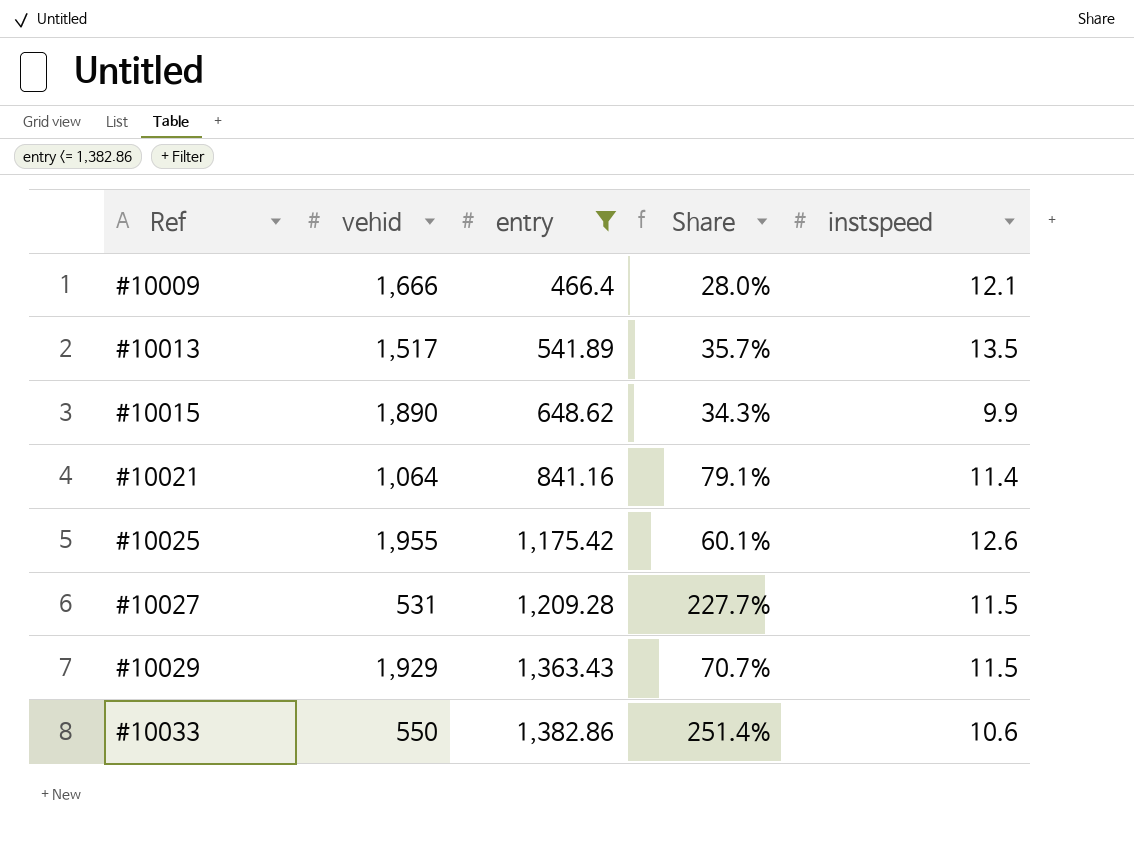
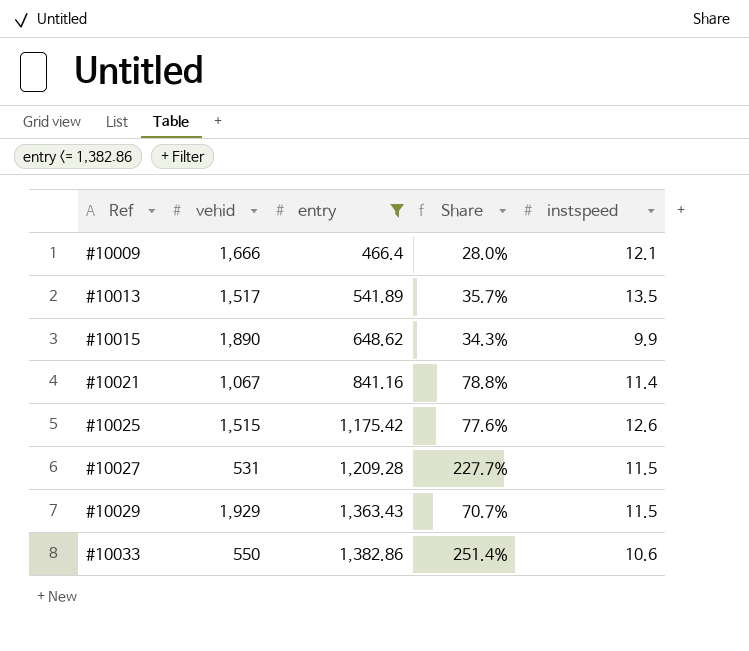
#10021 | vehid: 1,064 -> 1,067
#10021 | Share: 79.1% -> 78.8%
#10025 | vehid: 1,955 -> 1,515
#10025 | Share: 60.1% -> 77.6%

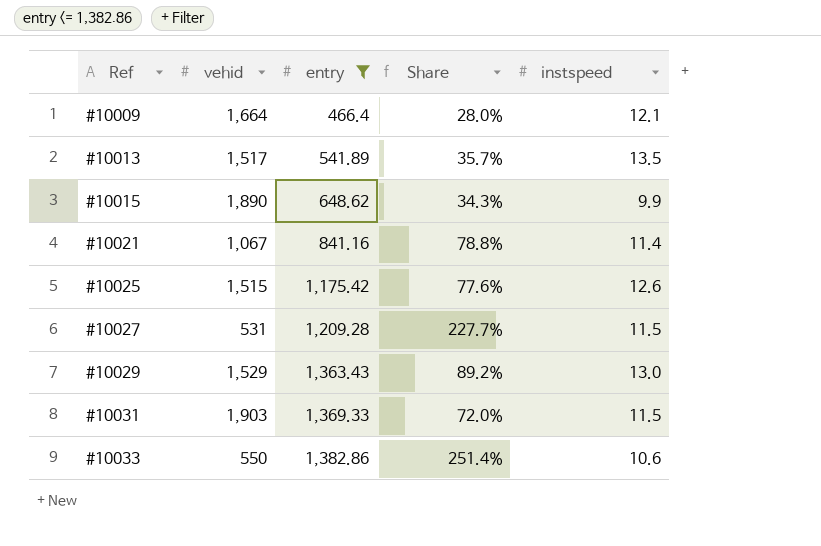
#10009 | vehid: 1,666 -> 1,664
#10029 | vehid: 1,929 -> 1,529
#10029 | Share: 70.7% -> 89.2%
#10029 | instspeed: 11.5 -> 13.0
row #10031: none -> 1,903 | 1,369.33 | 72.0% | 11.5

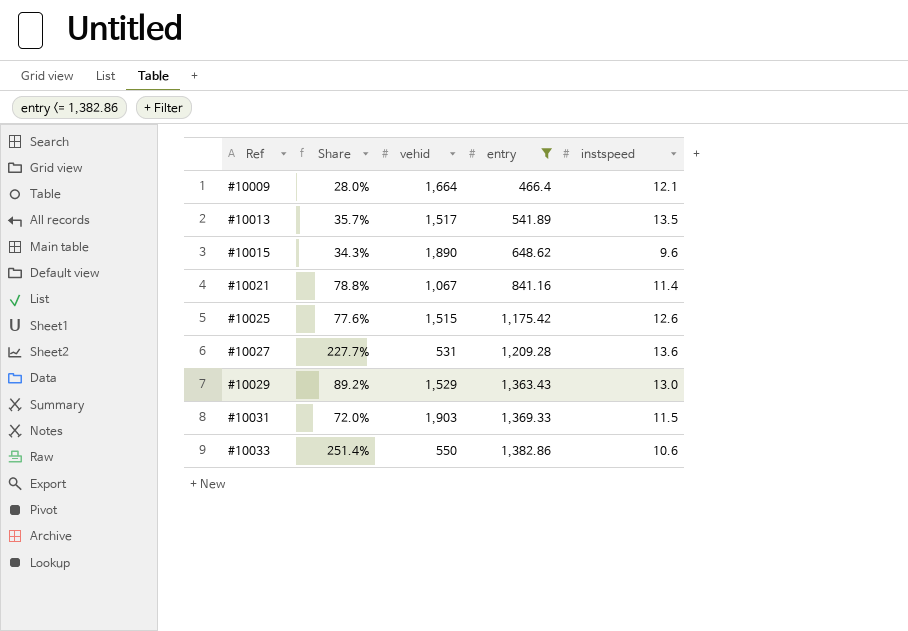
column Share | position: 4 -> 2
#10015 | instspeed: 9.9 -> 9.6
#10027 | instspeed: 11.5 -> 13.6

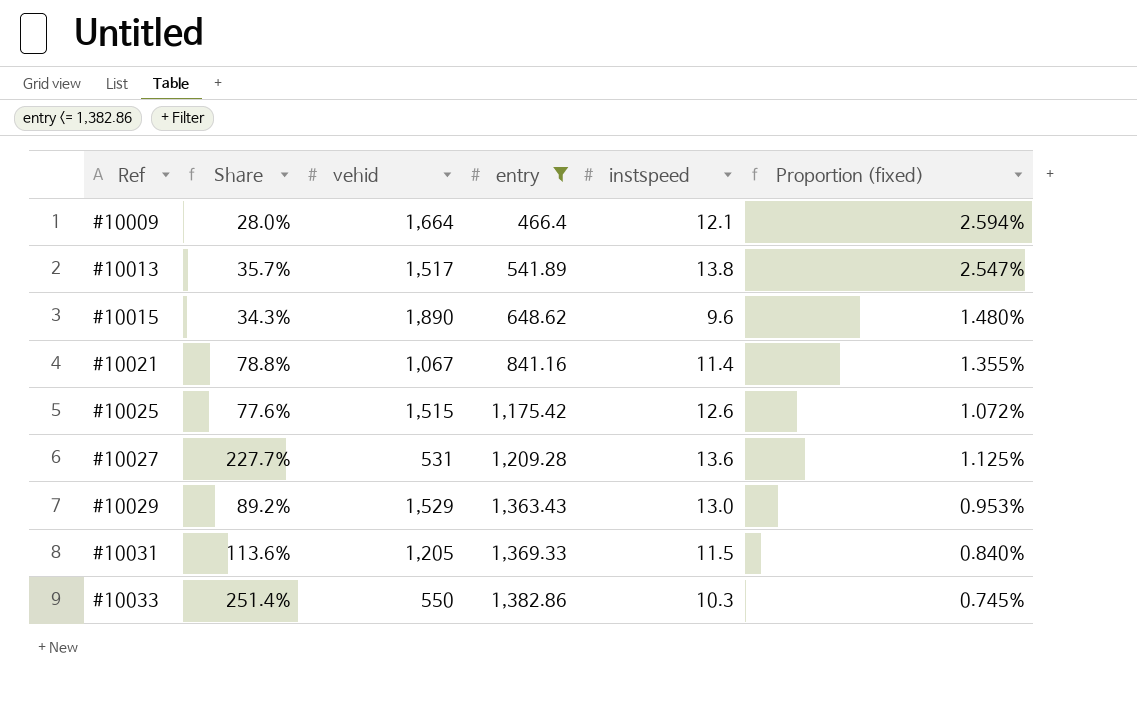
column Proportion (fixed) | formula: none -> [instspeed] / [entry]
#10013 | instspeed: 13.5 -> 13.8
#10031 | Share: 72.0% -> 113.6%
#10031 | vehid: 1,903 -> 1,205
#10033 | instspeed: 10.6 -> 10.3

